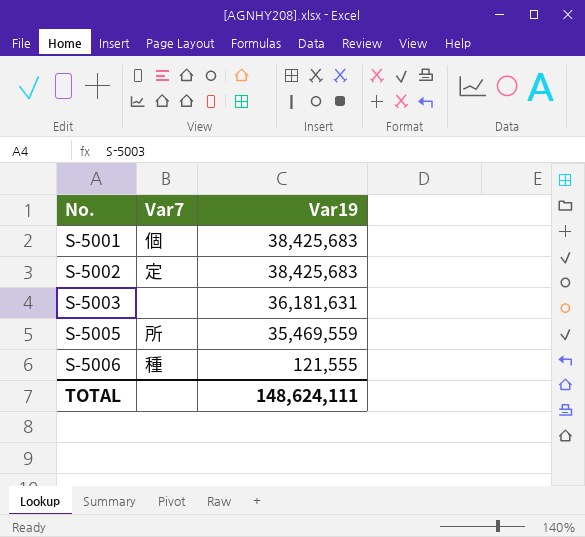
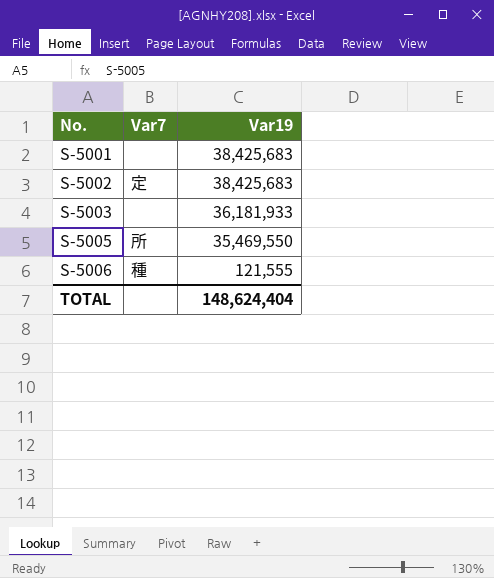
S-5001 | Var7: 個 -> none
S-5003 | Var19: 36,181,631 -> 36,181,933
S-5005 | Var19: 35,469,559 -> 35,469,550
TOTAL | Var19: 148,624,111 -> 148,624,404

